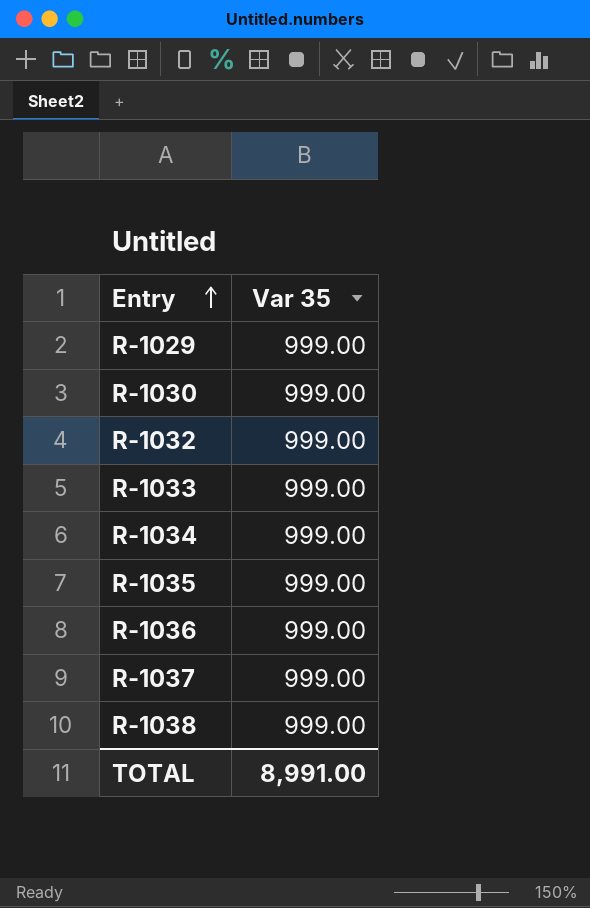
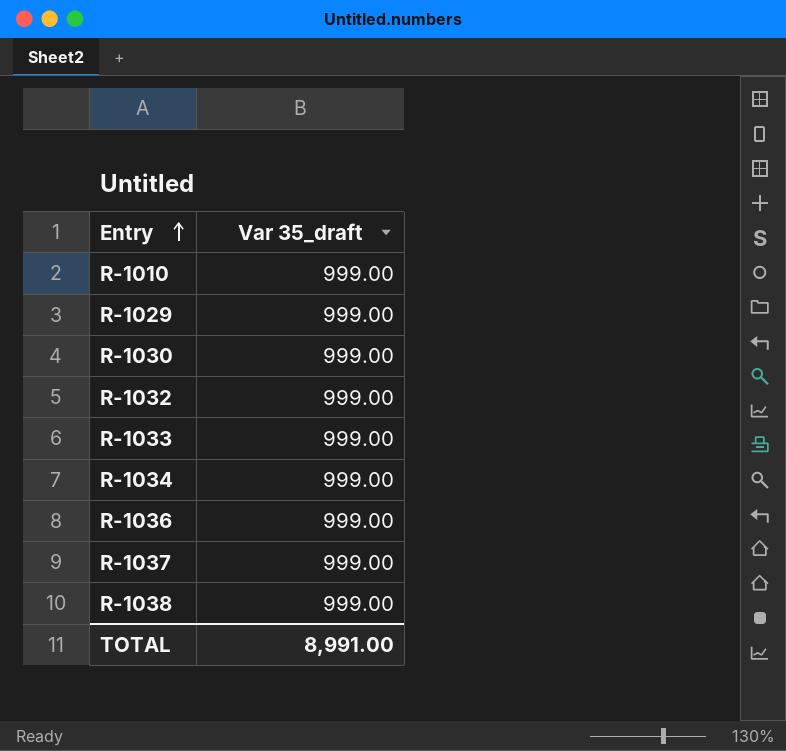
column name: Var 35 -> Var 35_draft
row R-1035: 999.00 -> none
row R-1010: none -> 999.00

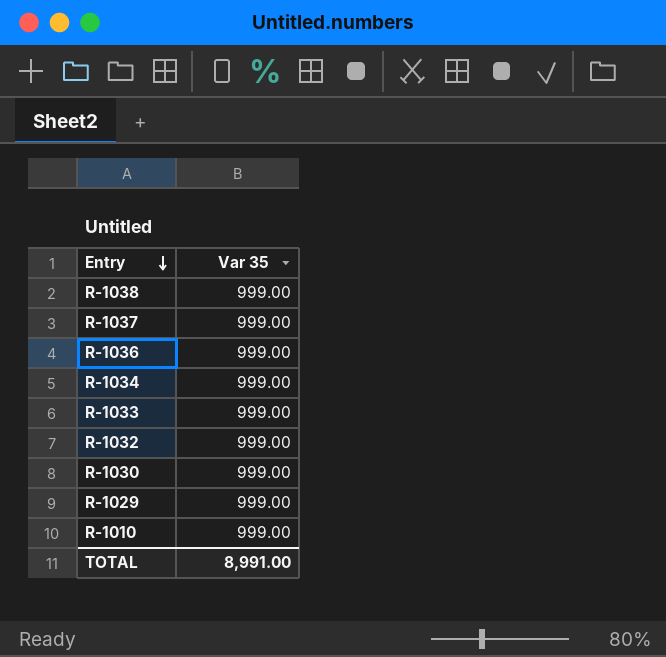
row order: Entry ascending -> Entry descending
column name: Var 35_draft -> Var 35

